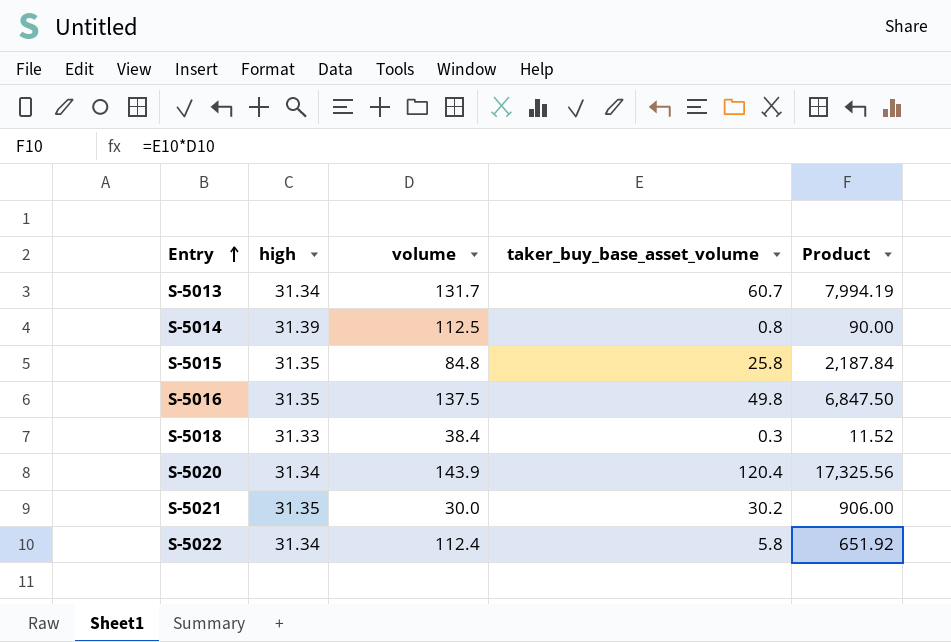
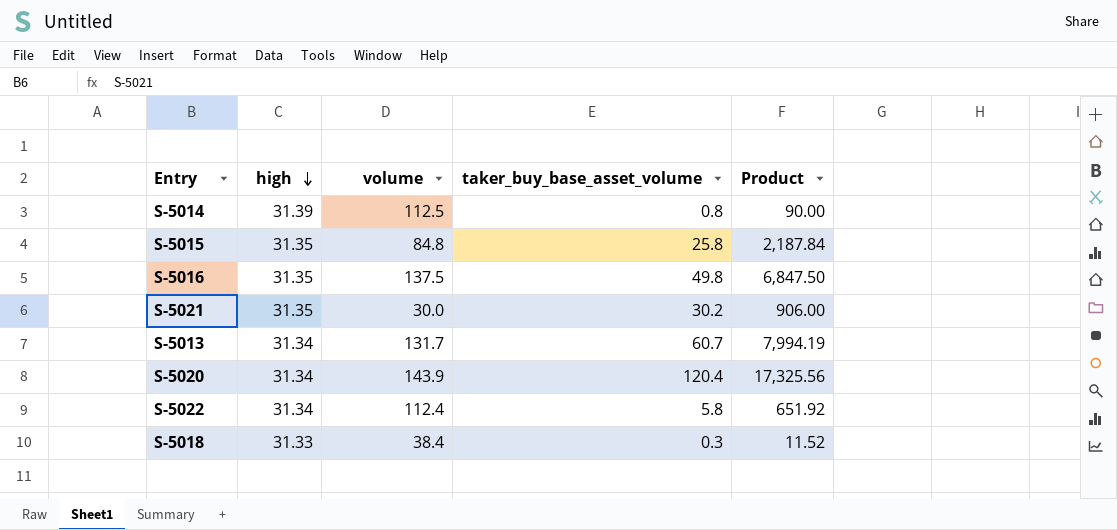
row order: Entry ascending -> high descending

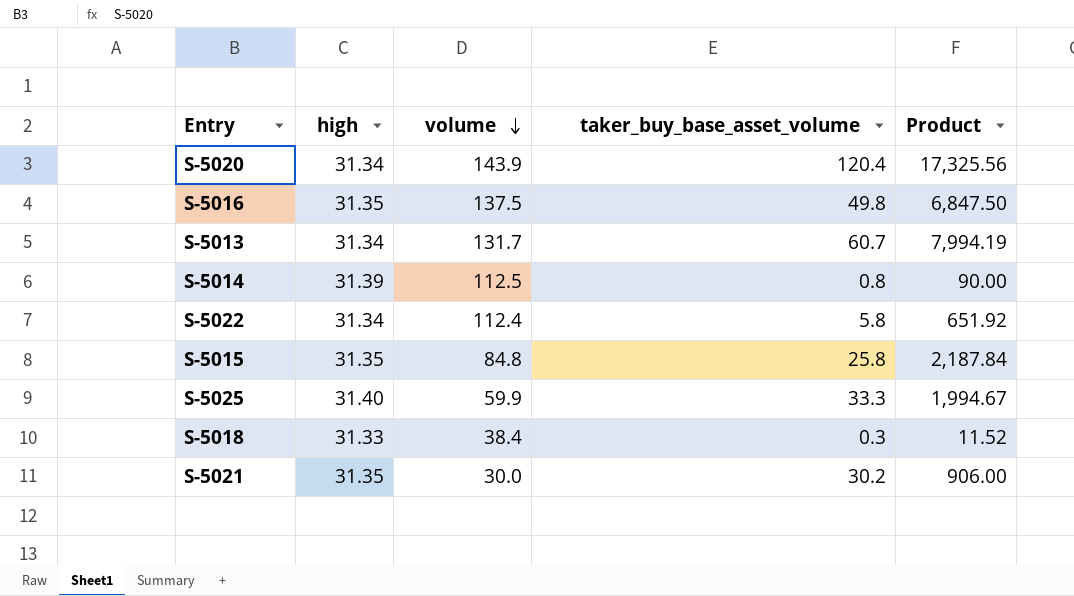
row order: high descending -> volume descending
row S-5025: none -> 31.40 | 59.9 | 33.3 | 1,994.67

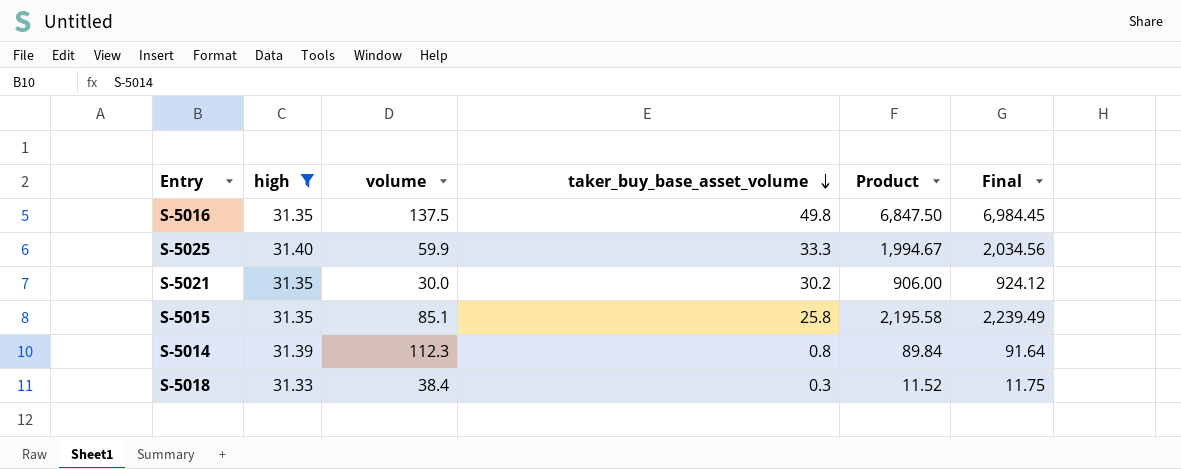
filter: none -> high != 31.34
row order: volume descending -> taker_buy_base_asset_volume descending
column Final | formula: none -> [Product] * 1.02
S-5015 | volume: 84.8 -> 85.1
S-5015 | Product: 2,187.84 -> 2,195.58
S-5014 | volume: 112.5 -> 112.3
S-5014 | Product: 90.00 -> 89.84

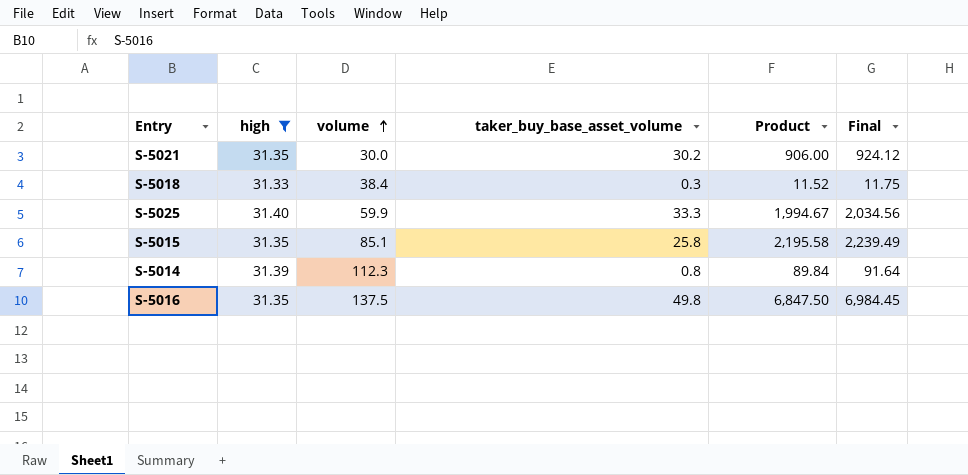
row order: taker_buy_base_asset_volume descending -> volume ascending

